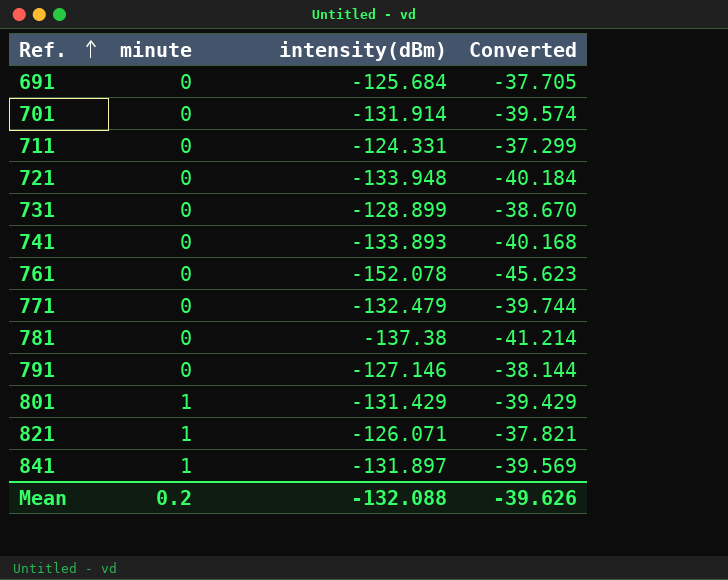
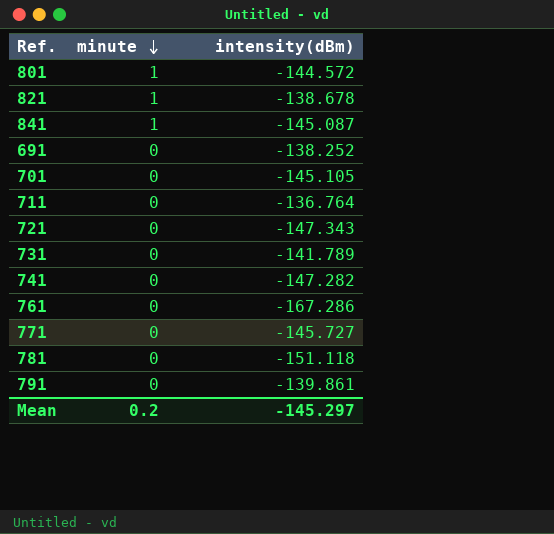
row order: Ref. ascending -> minute descending
column Converted | formula: [intensity(dBm)] * 0.3 -> none
801 | intensity(dBm): -131.429 -> -144.572
821 | intensity(dBm): -126.071 -> -138.678
841 | intensity(dBm): -131.897 -> -145.087
691 | intensity(dBm): -125.684 -> -138.252
701 | intensity(dBm): -131.914 -> -145.105
711 | intensity(dBm): -124.331 -> -136.764
721 | intensity(dBm): -133.948 -> -147.343
731 | intensity(dBm): -128.899 -> -141.789
741 | intensity(dBm): -133.893 -> -147.282
761 | intensity(dBm): -152.078 -> -167.286
771 | intensity(dBm): -132.479 -> -145.727
781 | intensity(dBm): -137.38 -> -151.118
791 | intensity(dBm): -127.146 -> -139.861
Mean | intensity(dBm): -132.088 -> -145.297

